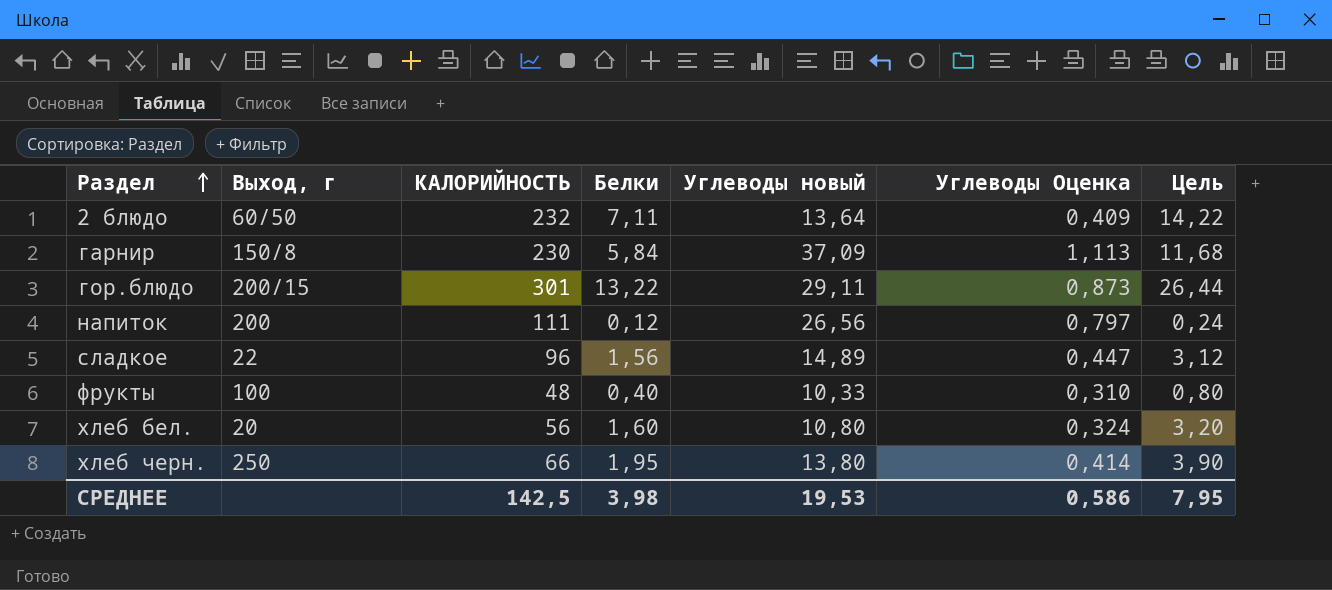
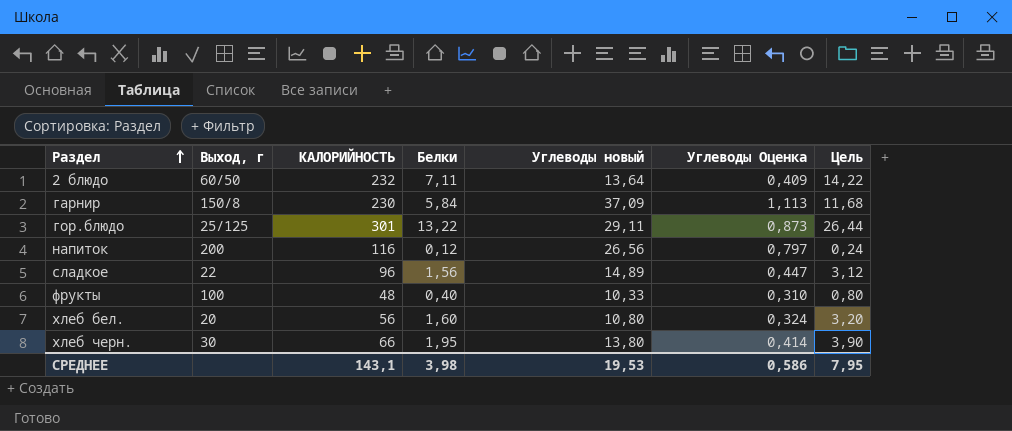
гор.блюдо | Выход, г: 200/15 -> 25/125
напиток | КАЛОРИЙНОСТЬ: 111 -> 116
хлеб черн. | Выход, г: 250 -> 30
СРЕДНЕЕ | КАЛОРИЙНОСТЬ: 142,5 -> 143,1

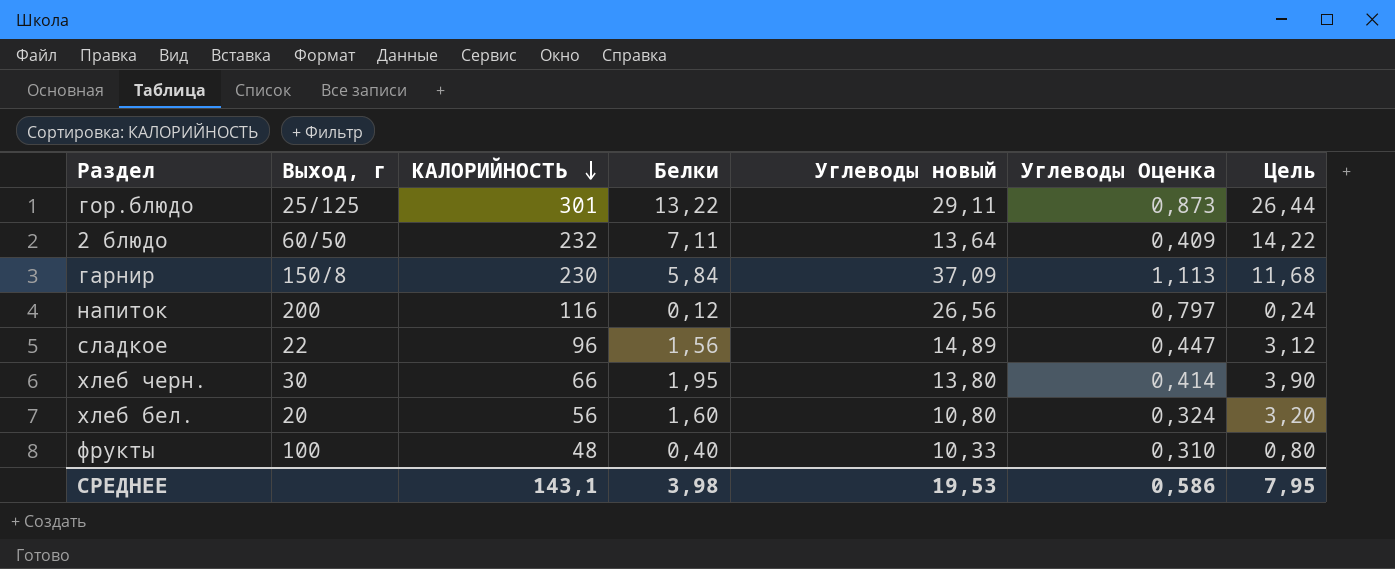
row order: Раздел ascending -> КАЛОРИЙНОСТЬ descending

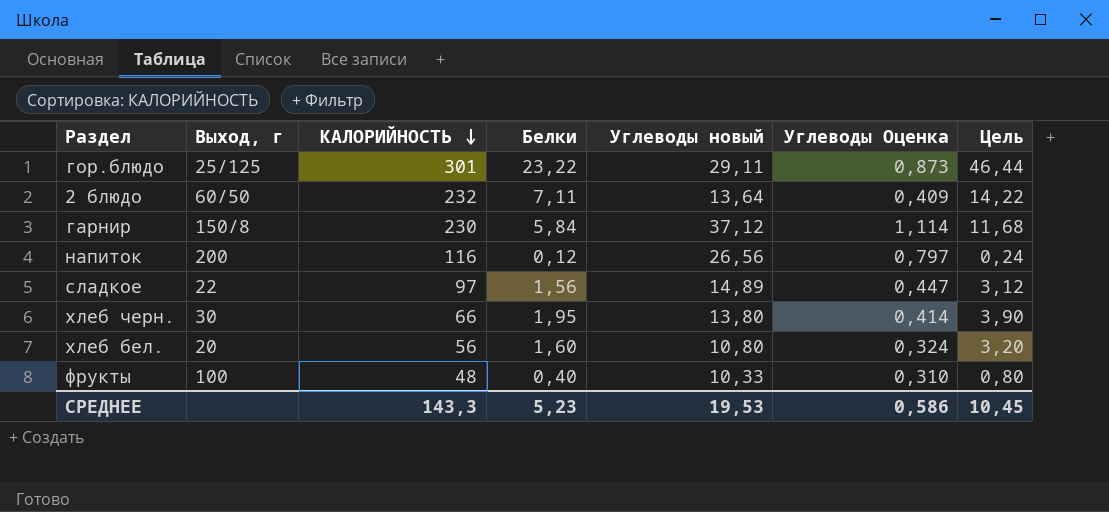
гор.блюдо | Белки: 13,22 -> 23,22
гор.блюдо | Цель: 26,44 -> 46,44
гарнир | Углеводы новый: 37,09 -> 37,12
гарнир | Углеводы Оценка: 1,113 -> 1,114
сладкое | КАЛОРИЙНОСТЬ: 96 -> 97
СРЕДНЕЕ | КАЛОРИЙНОСТЬ: 143,1 -> 143,3
СРЕДНЕЕ | Белки: 3,98 -> 5,23
СРЕДНЕЕ | Цель: 7,95 -> 10,45

